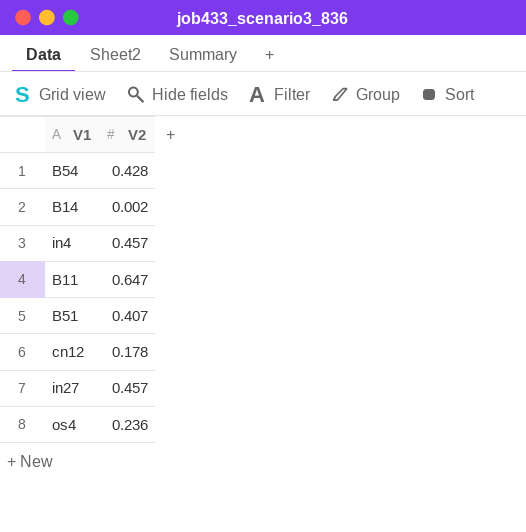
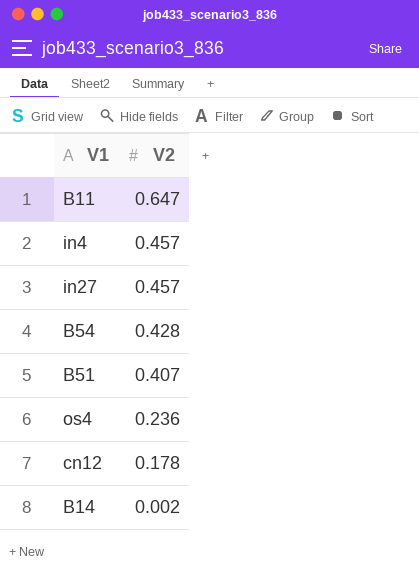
row order: none -> V2 descending

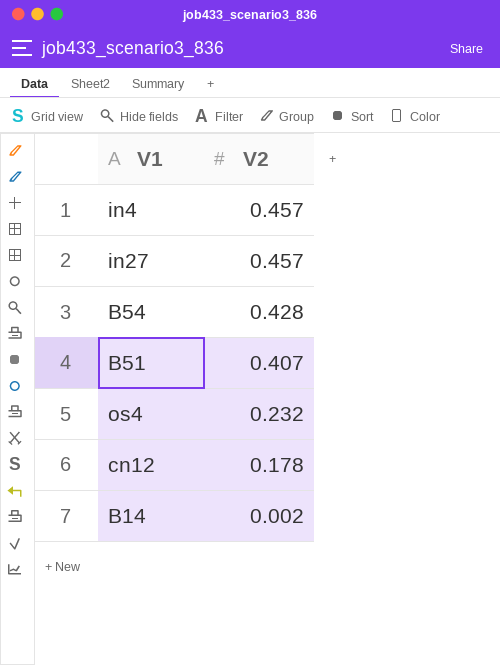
row B11: 0.647 -> none
os4 | V2: 0.236 -> 0.232

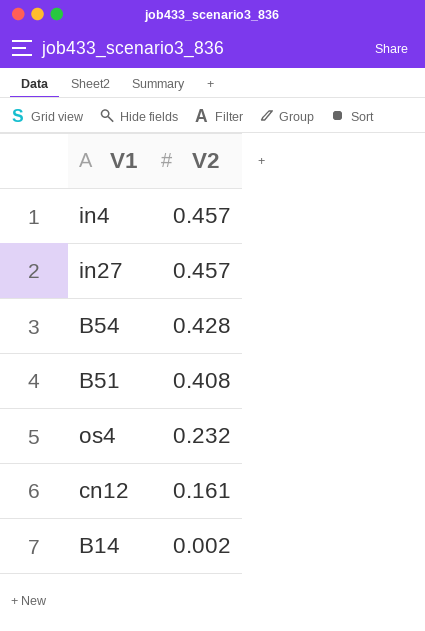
B51 | V2: 0.407 -> 0.408
cn12 | V2: 0.178 -> 0.161

